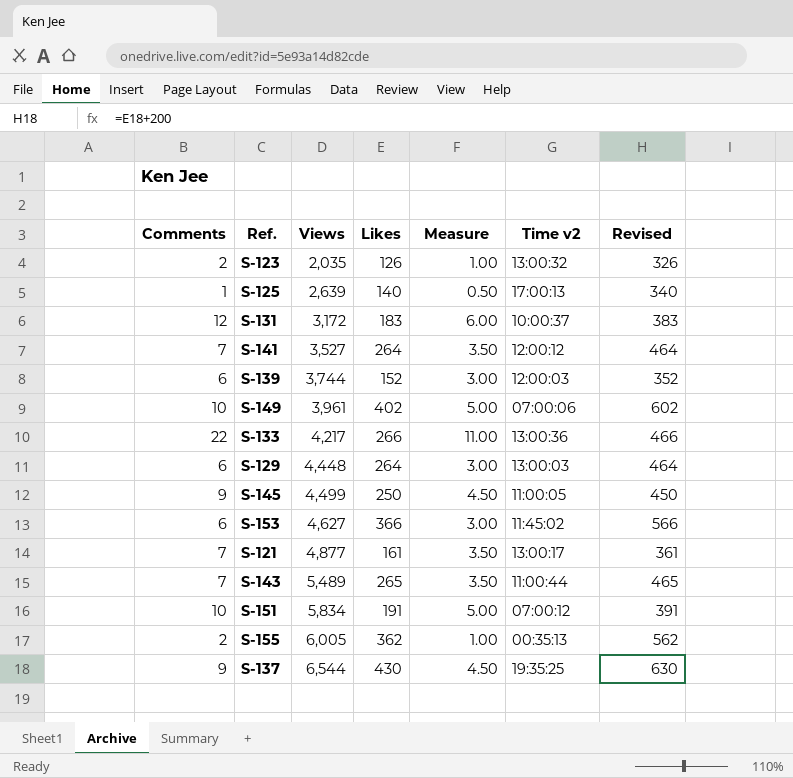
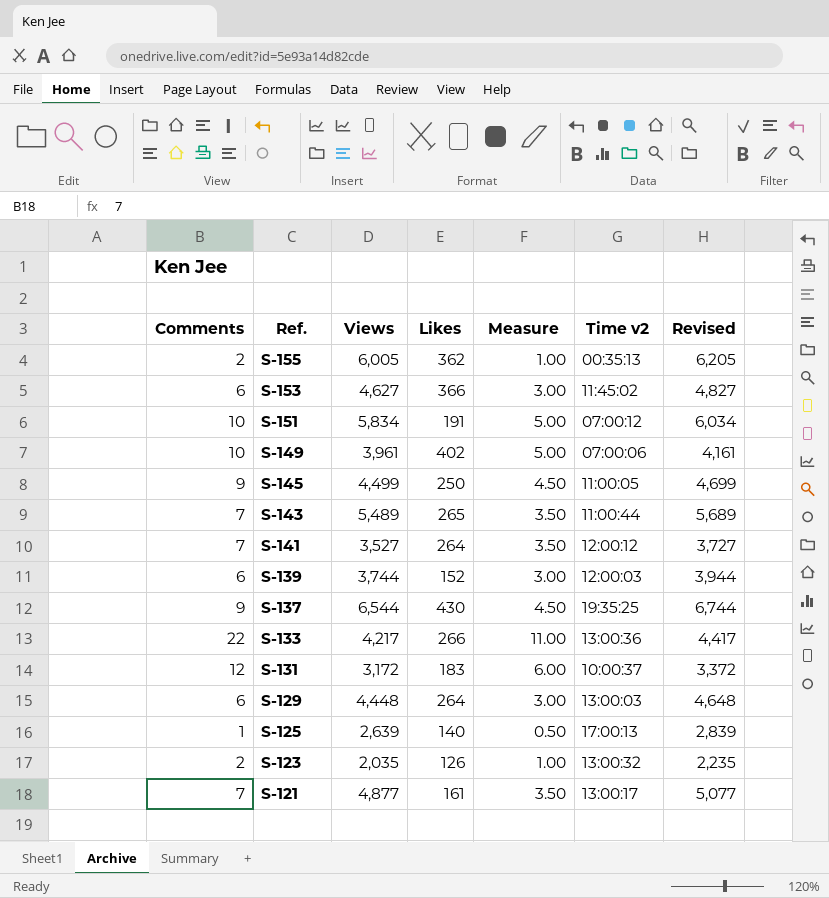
row order: Views ascending -> Ref. descending
column Revised | formula: [Likes] + 200 -> [Views] + 200

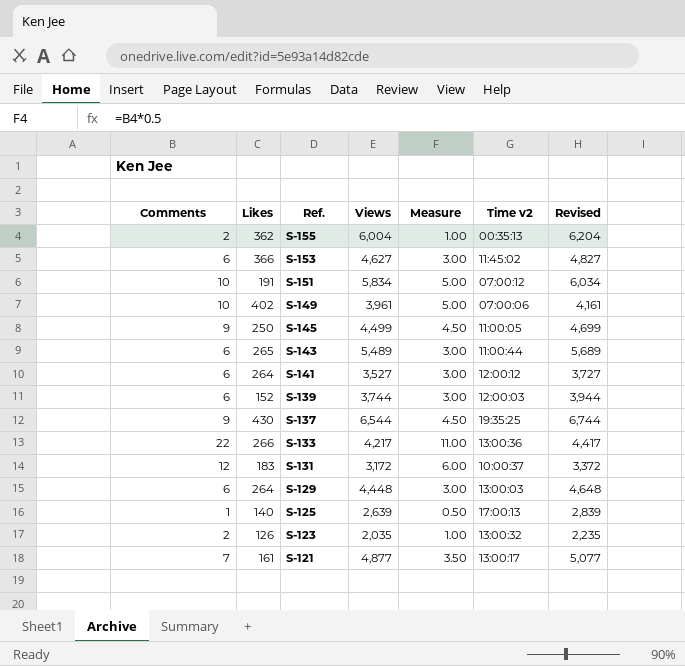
column Likes | position: 4 -> 2
S-155 | Views: 6,005 -> 6,004
S-155 | Revised: 6,205 -> 6,204
S-143 | Comments: 7 -> 6
S-143 | Measure: 3.50 -> 3.00
S-141 | Comments: 7 -> 6
S-141 | Measure: 3.50 -> 3.00

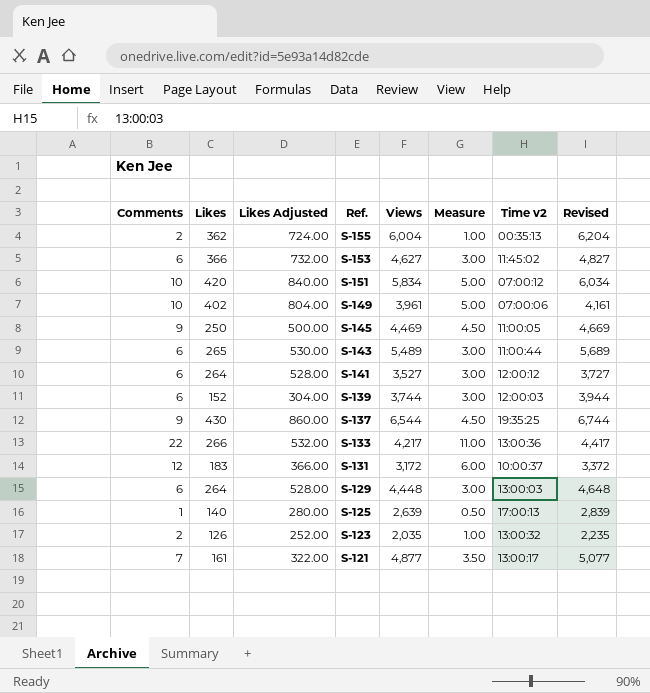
column Likes Adjusted | formula: none -> [Likes] * 2
S-151 | Likes: 191 -> 420
S-145 | Views: 4,499 -> 4,469
S-145 | Revised: 4,699 -> 4,669

